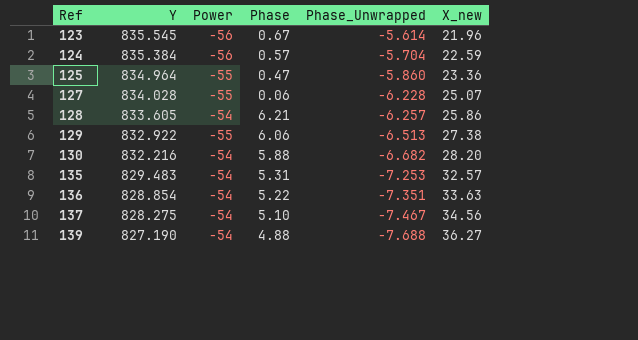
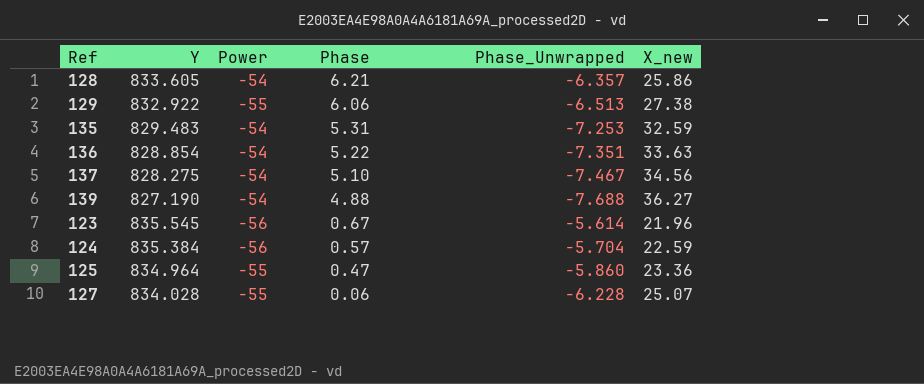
row order: Ref ascending -> Phase descending
row 130: 832.216 | -54 | 5.88 | -6.682 | 28.20 -> none
128 | Phase_Unwrapped: -6.257 -> -6.357
135 | X_new: 32.57 -> 32.59

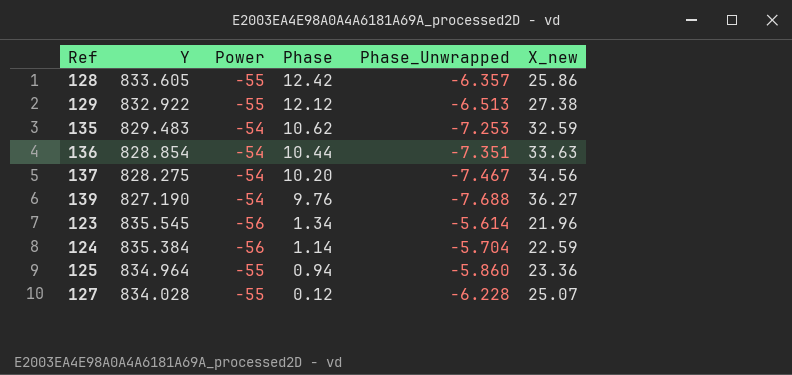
128 | Power: -54 -> -55
128 | Phase: 6.21 -> 12.42
129 | Phase: 6.06 -> 12.12
135 | Phase: 5.31 -> 10.62
136 | Phase: 5.22 -> 10.44
137 | Phase: 5.10 -> 10.20
139 | Phase: 4.88 -> 9.76
123 | Phase: 0.67 -> 1.34
124 | Phase: 0.57 -> 1.14
125 | Phase: 0.47 -> 0.94
127 | Phase: 0.06 -> 0.12

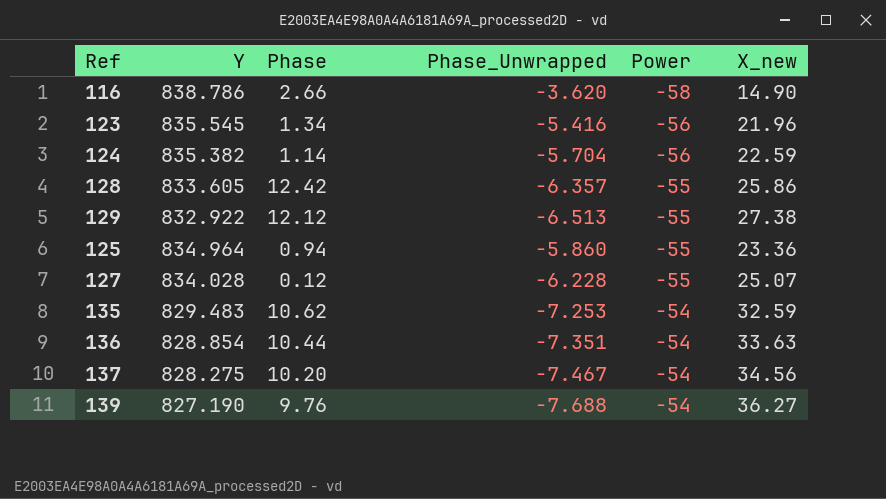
row order: Phase descending -> Power ascending
column Power | position: 3 -> 5
row 116: none -> 838.786 | 2.66 | -3.620 | -58 | 14.90
123 | Phase_Unwrapped: -5.614 -> -5.416
124 | Y: 835.384 -> 835.382

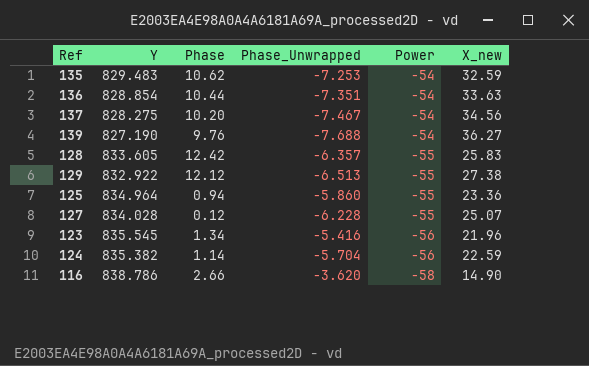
row order: Power ascending -> Power descending
128 | X_new: 25.86 -> 25.83

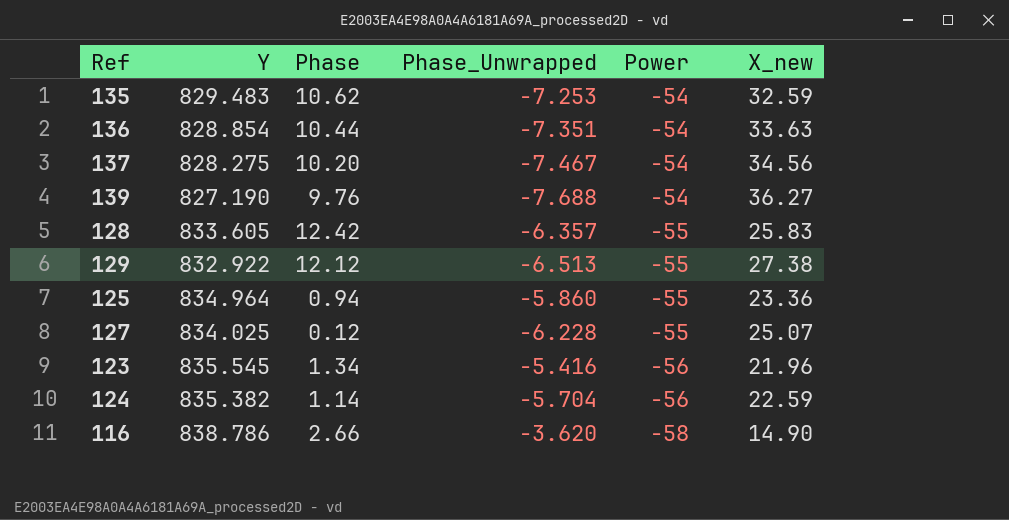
127 | Y: 834.028 -> 834.025

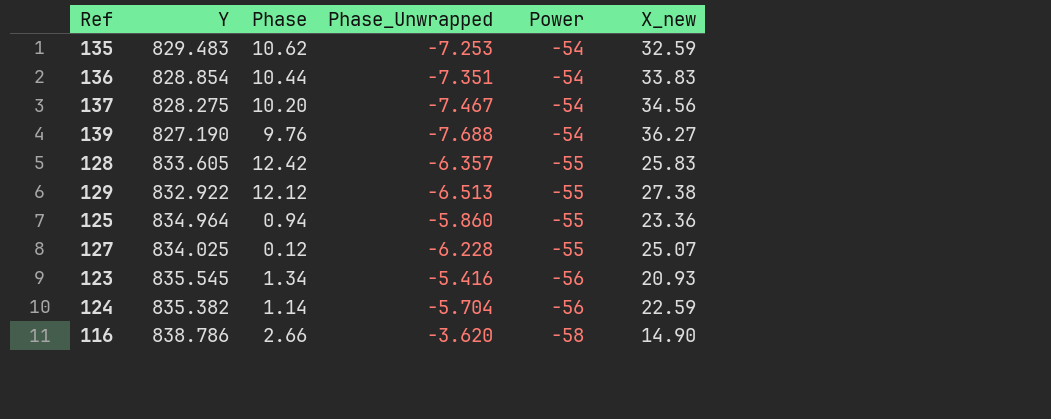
136 | X_new: 33.63 -> 33.83
123 | X_new: 21.96 -> 20.93

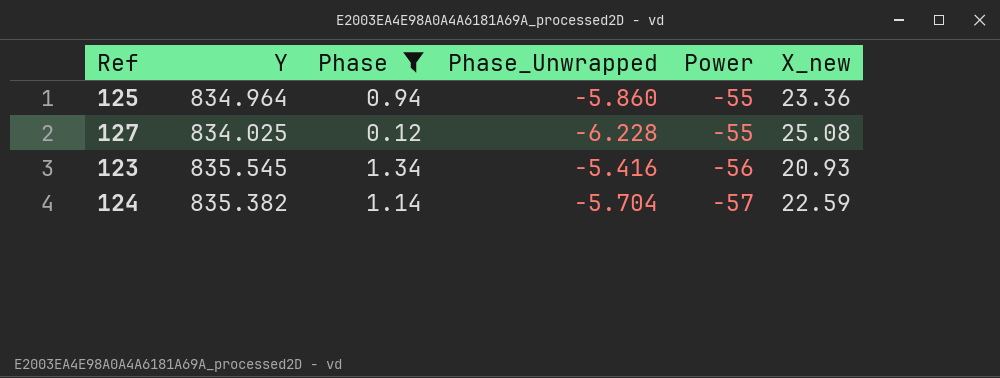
filter: none -> Phase <= 1.34
127 | X_new: 25.07 -> 25.08
124 | Power: -56 -> -57

